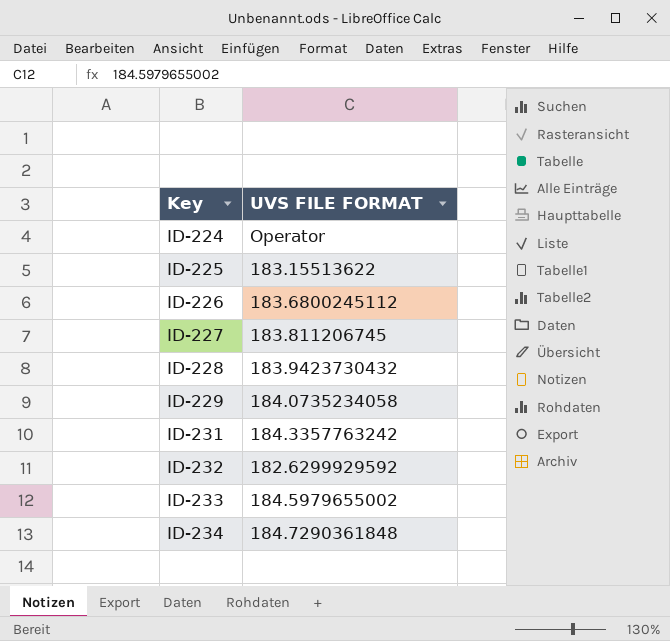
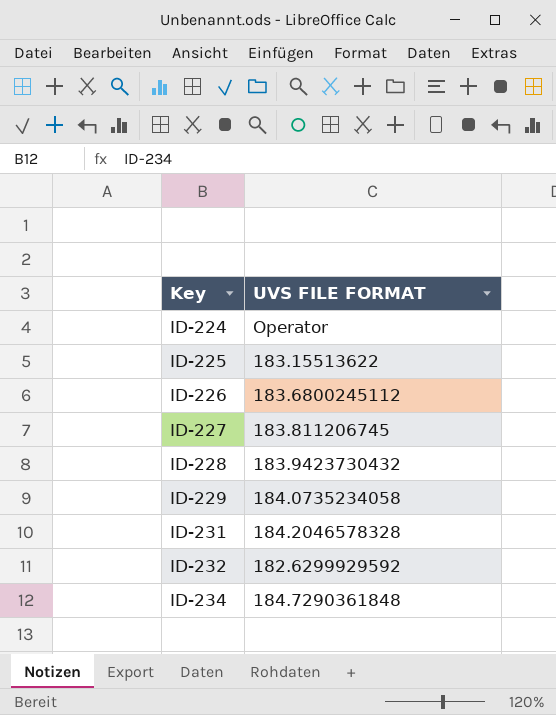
row ID-233: 184.5979655002 -> none
ID-231 | UVS FILE FORMAT: 184.3357763242 -> 184.2046578328

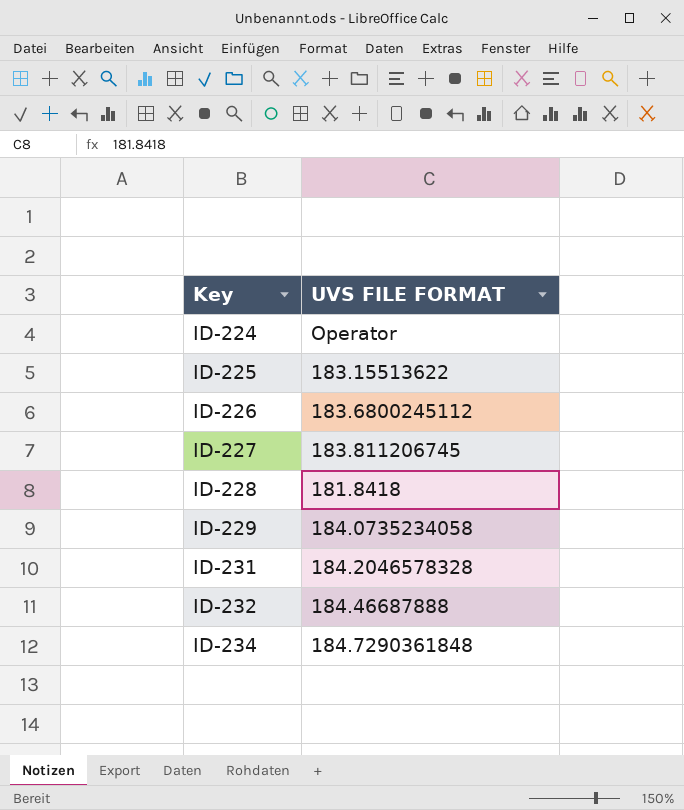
ID-228 | UVS FILE FORMAT: 183.9423730432 -> 181.8418
ID-232 | UVS FILE FORMAT: 182.6299929592 -> 184.46687888

